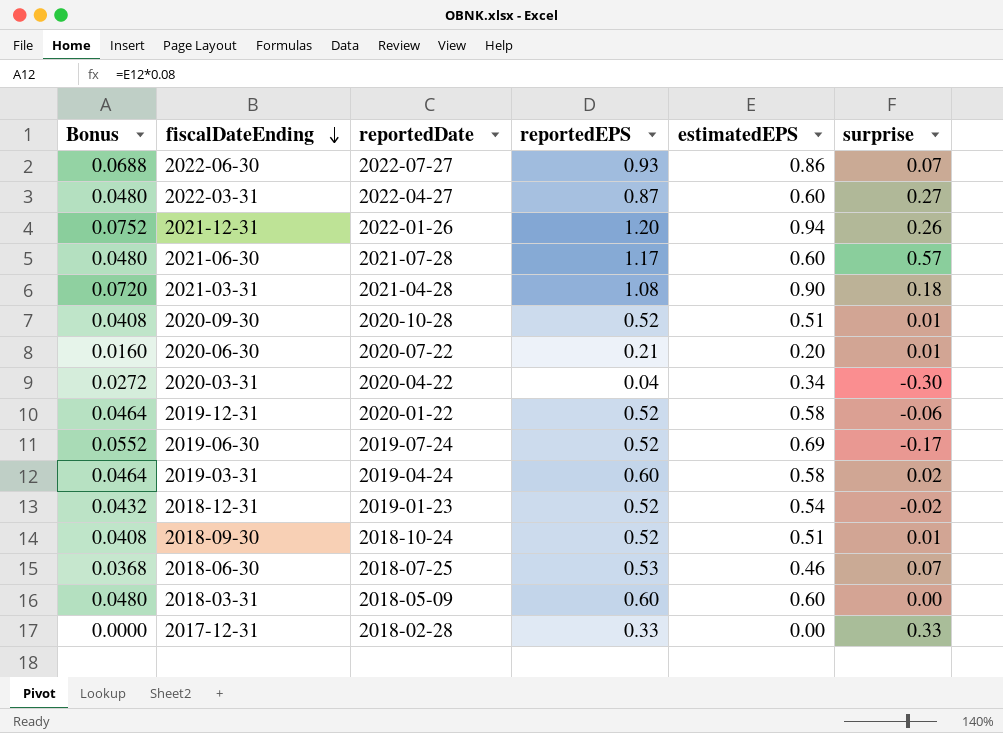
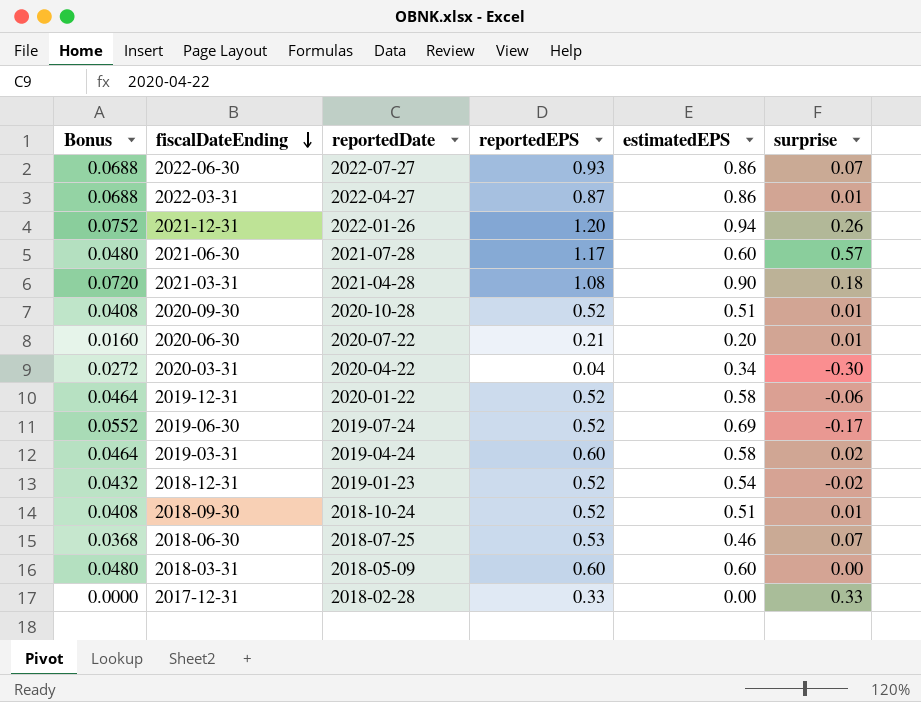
2022-03-31 | Bonus: 0.0480 -> 0.0688
2022-03-31 | estimatedEPS: 0.60 -> 0.86
2022-03-31 | surprise: 0.27 -> 0.01

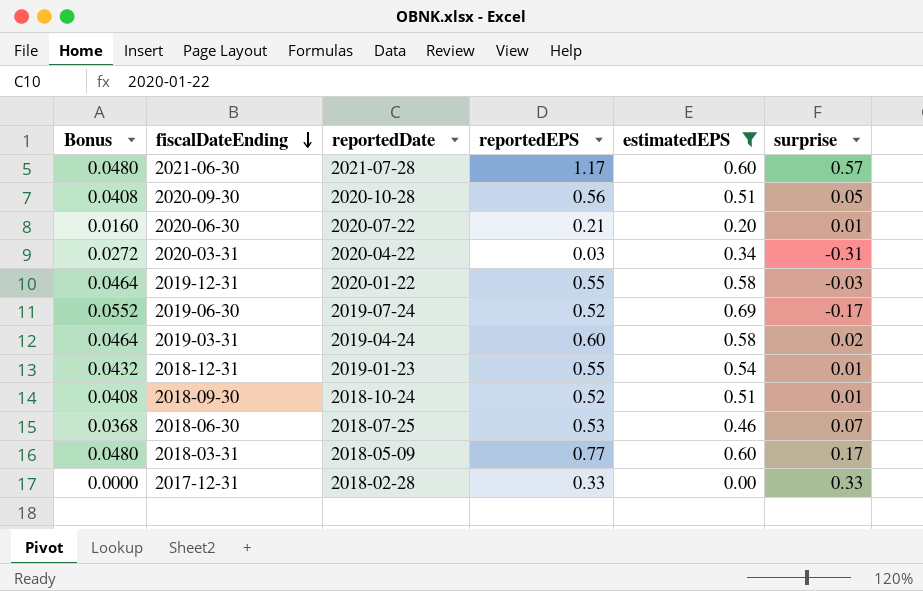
filter: none -> estimatedEPS <= 0.69
2020-09-30 | reportedEPS: 0.52 -> 0.56
2020-09-30 | surprise: 0.01 -> 0.05
2020-03-31 | reportedEPS: 0.04 -> 0.03
2020-03-31 | surprise: -0.30 -> -0.31
2019-12-31 | reportedEPS: 0.52 -> 0.55
2019-12-31 | surprise: -0.06 -> -0.03
2018-12-31 | reportedEPS: 0.52 -> 0.55
2018-12-31 | surprise: -0.02 -> 0.01
2018-03-31 | reportedEPS: 0.60 -> 0.77
2018-03-31 | surprise: 0.00 -> 0.17

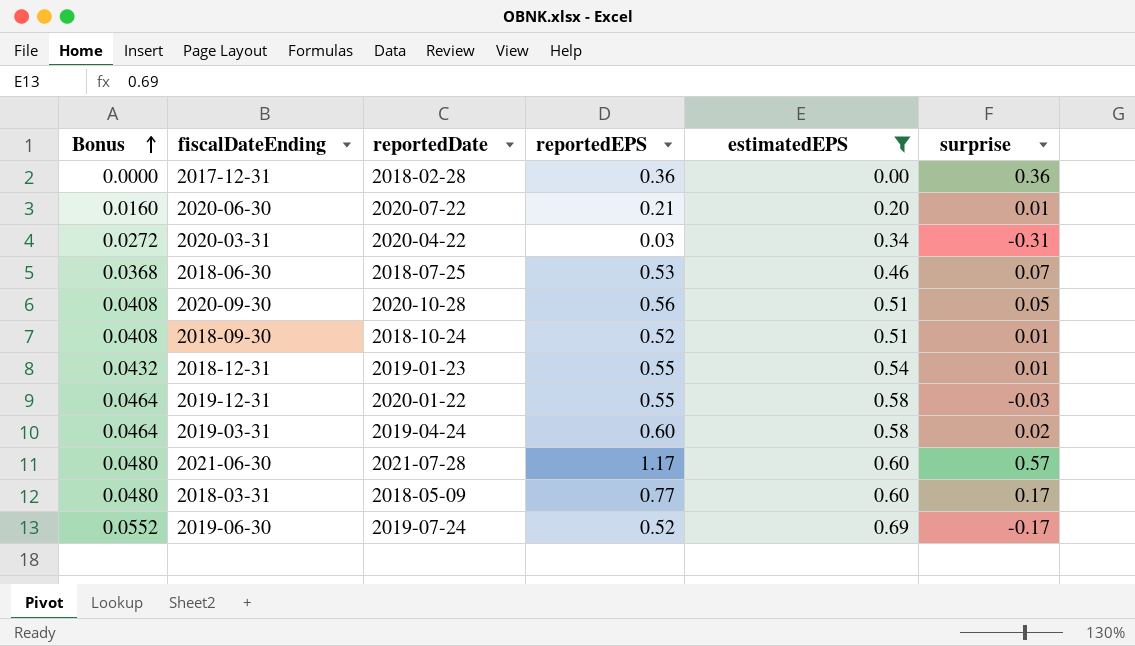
row order: fiscalDateEnding descending -> Bonus ascending
2017-12-31 | reportedEPS: 0.33 -> 0.36
2017-12-31 | surprise: 0.33 -> 0.36

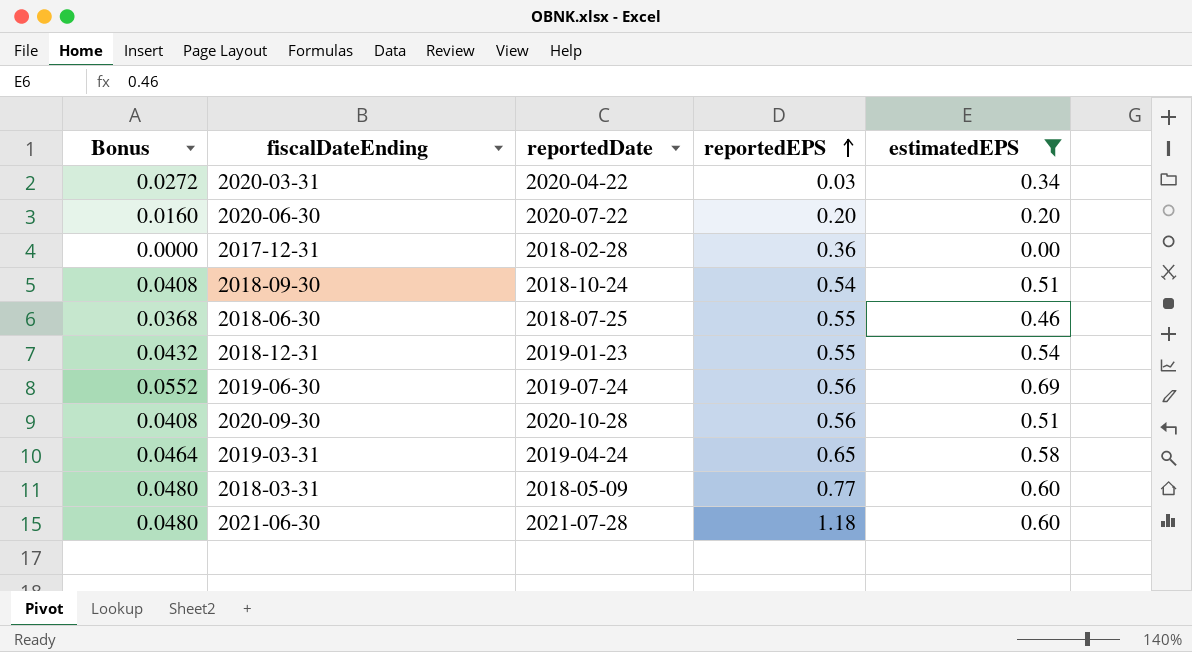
row order: Bonus ascending -> reportedEPS ascending
column surprise | formula: [reportedEPS] - [estimatedEPS] -> none
row 2019-12-31: 0.0464 | 2020-01-22 | 0.55 | 0.58 | -0.03 -> none
2020-06-30 | reportedEPS: 0.21 -> 0.20
2018-09-30 | reportedEPS: 0.52 -> 0.54
2018-06-30 | reportedEPS: 0.53 -> 0.55
2019-06-30 | reportedEPS: 0.52 -> 0.56
2019-03-31 | reportedEPS: 0.60 -> 0.65
2021-06-30 | reportedEPS: 1.17 -> 1.18

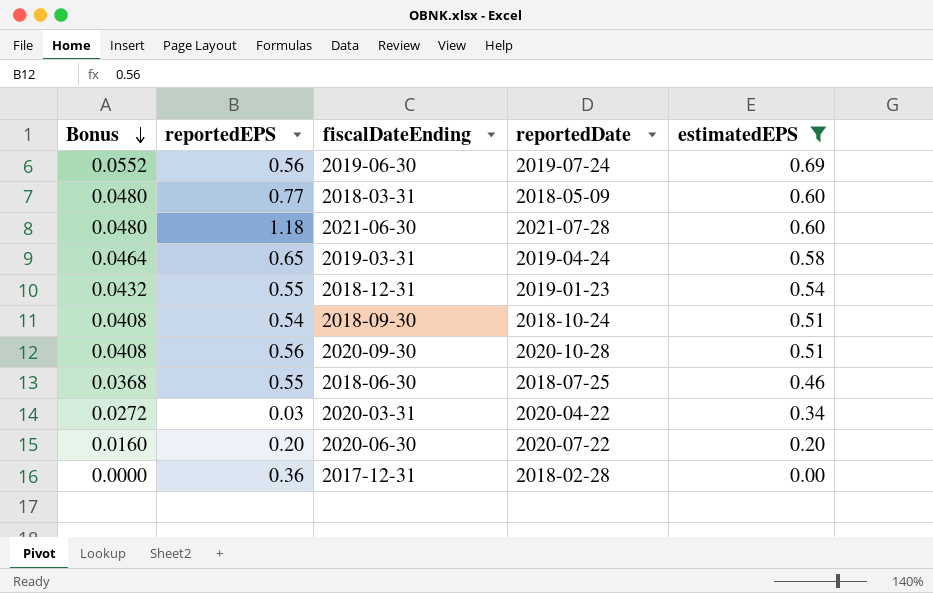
row order: reportedEPS ascending -> Bonus descending
column reportedEPS | position: 4 -> 2

